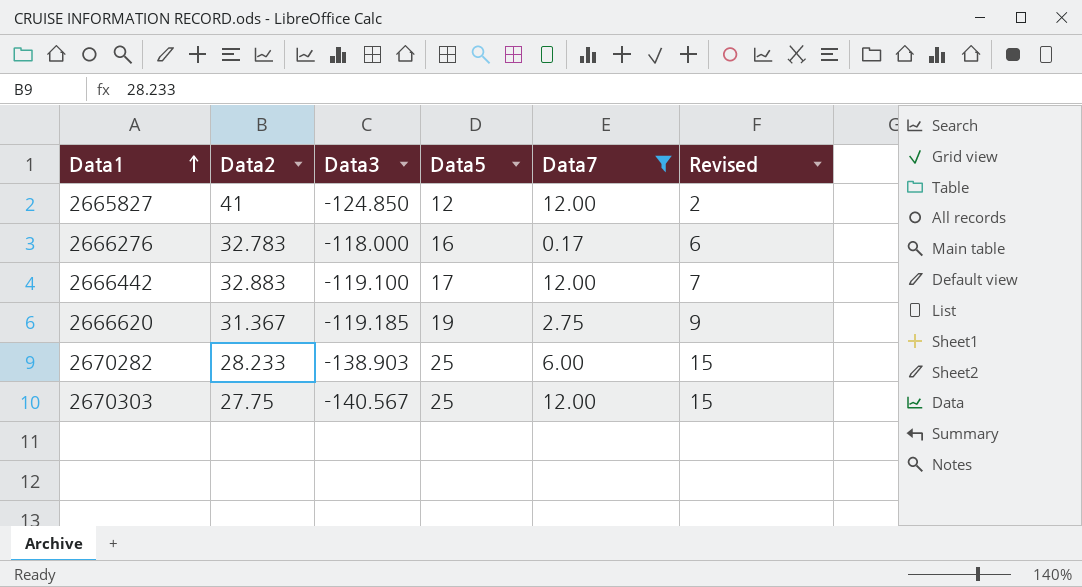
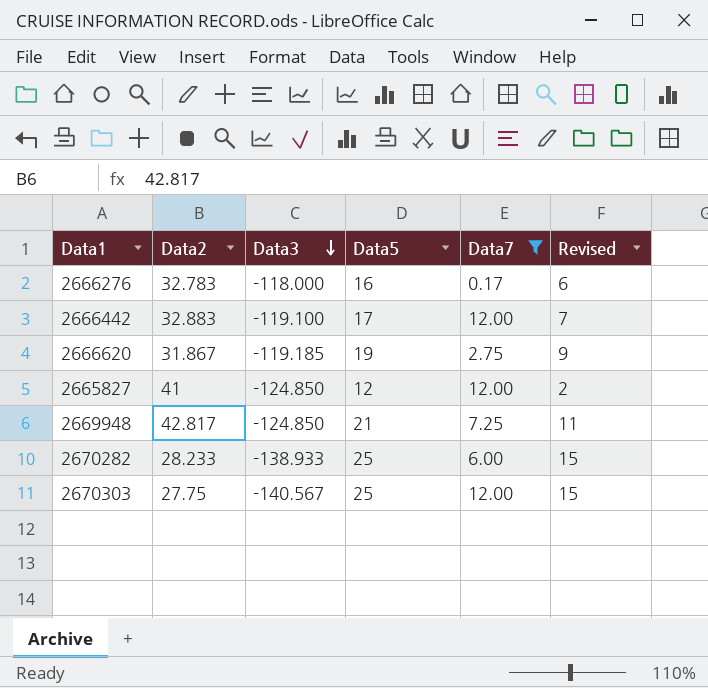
row order: Data1 ascending -> Data3 descending
2666620 | Data2: 31.367 -> 31.867
row 2669948: none -> 42.817 | -124.850 | 21 | 7.25 | 11
2670282 | Data3: -138.903 -> -138.933

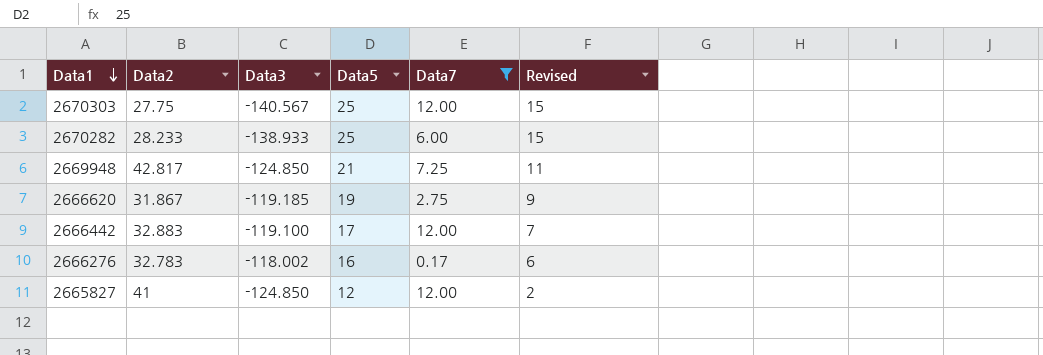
row order: Data3 descending -> Data1 descending
2666276 | Data3: -118.000 -> -118.002

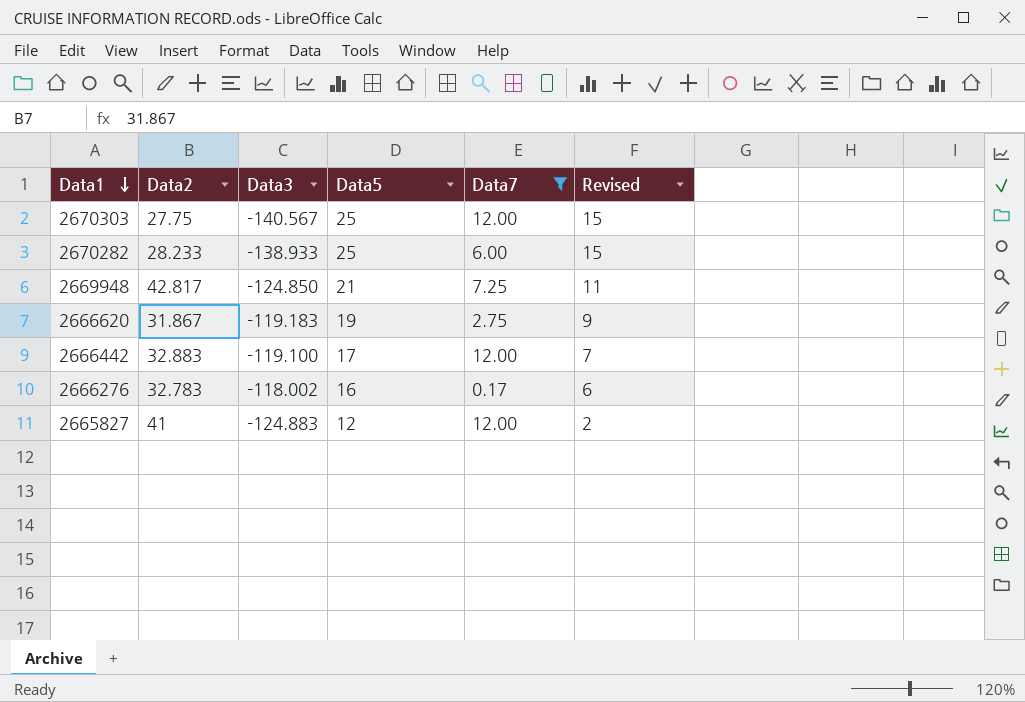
2666620 | Data3: -119.185 -> -119.183
2665827 | Data3: -124.850 -> -124.883

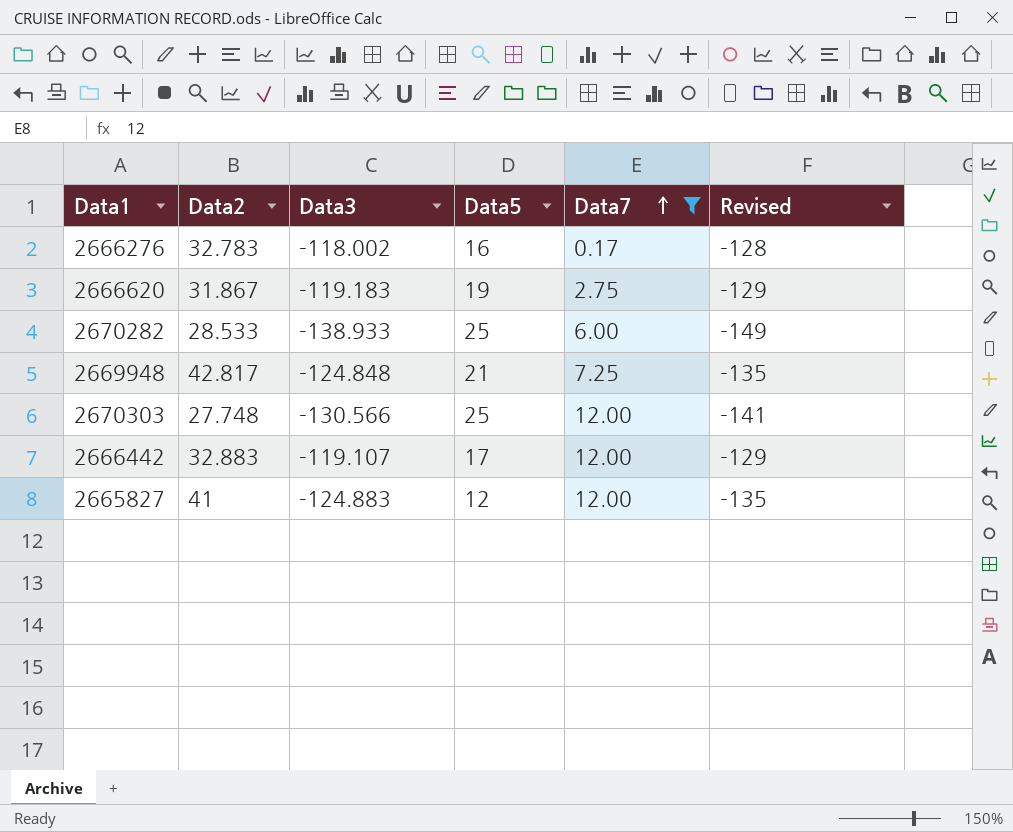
row order: Data1 descending -> Data7 ascending
column Revised | formula: [Data5] - 10 -> [Data3] - 10
2670282 | Data2: 28.233 -> 28.533
2669948 | Data3: -124.850 -> -124.848
2670303 | Data2: 27.75 -> 27.748
2670303 | Data3: -140.567 -> -130.566
2666442 | Data3: -119.100 -> -119.107

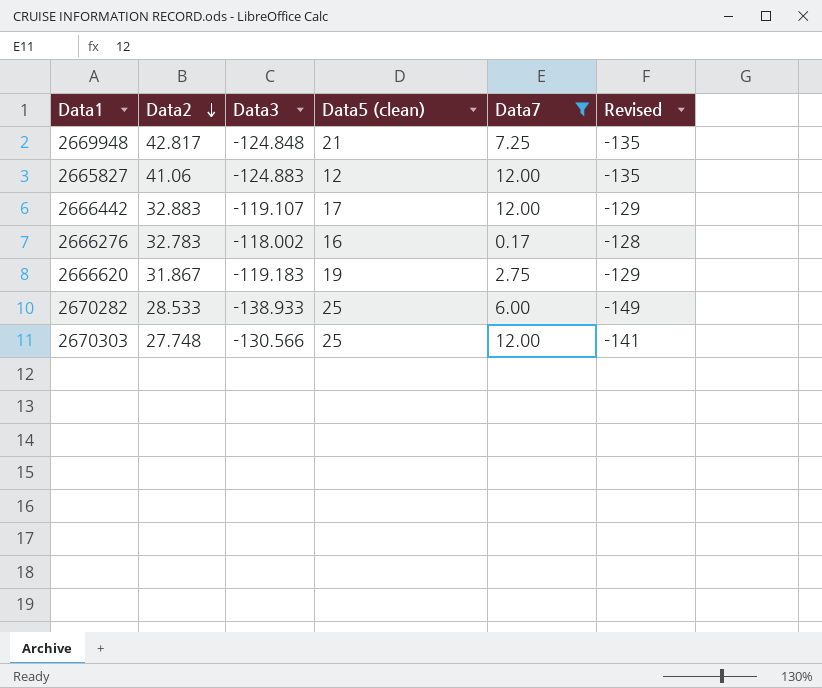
row order: Data7 ascending -> Data2 descending
column name: Data5 -> Data5 (clean)
2665827 | Data2: 41 -> 41.06

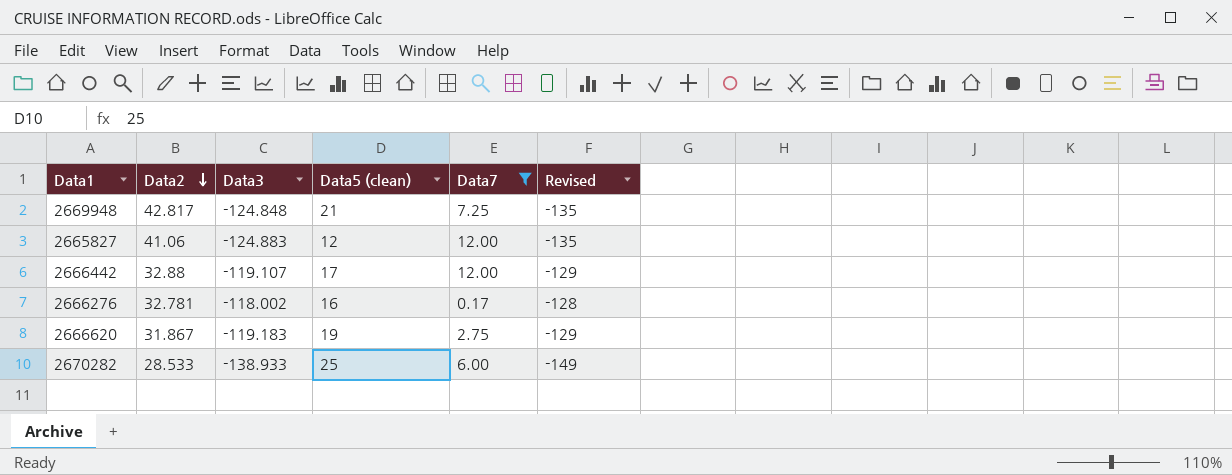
row 2670303: 27.748 | -130.566 | 25 | 12.00 | -141 -> none
2666442 | Data2: 32.883 -> 32.88
2666276 | Data2: 32.783 -> 32.781

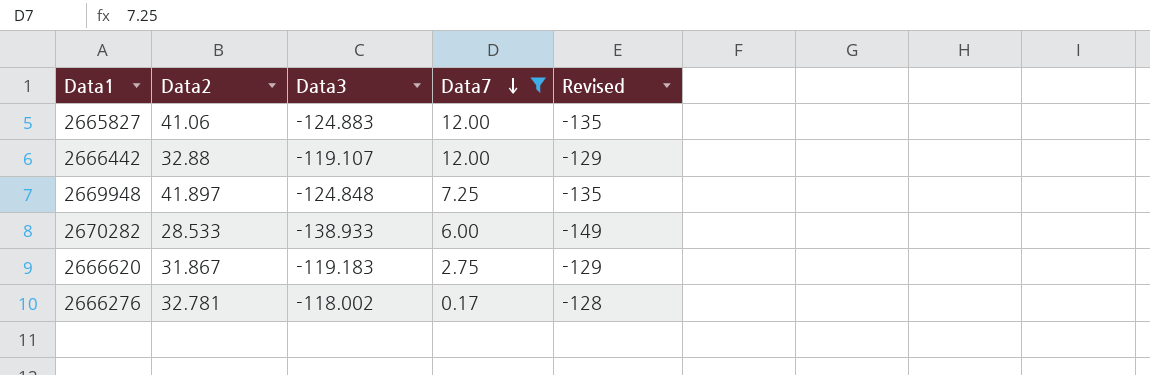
row order: Data2 descending -> Data7 descending
column Data5 (clean) | position: 4 -> none
2669948 | Data2: 42.817 -> 41.897

